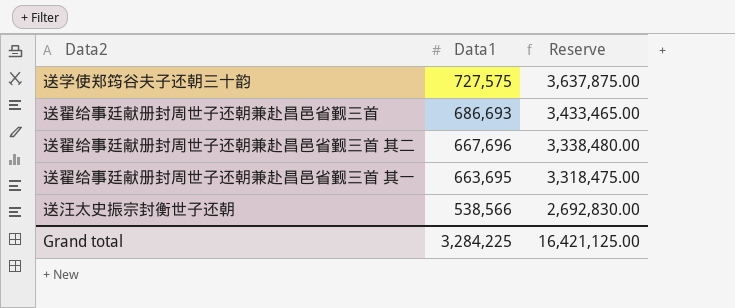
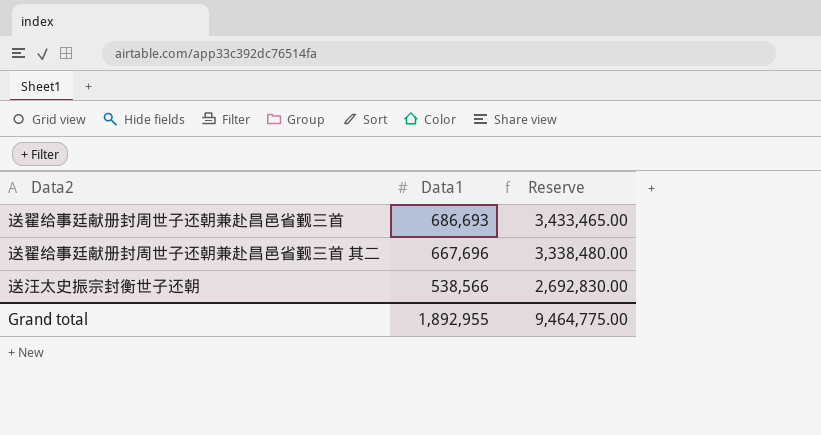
row 送学使郑筠谷夫子还朝三十韵: 727,575 | 3,637,875.00 -> none
row 送翟给事廷献册封周世子还朝兼赴昌邑省觐三首 其一: 663,695 | 3,318,475.00 -> none
Grand total | Data1: 3,284,225 -> 1,892,955
Grand total | Reserve: 16,421,125.00 -> 9,464,775.00

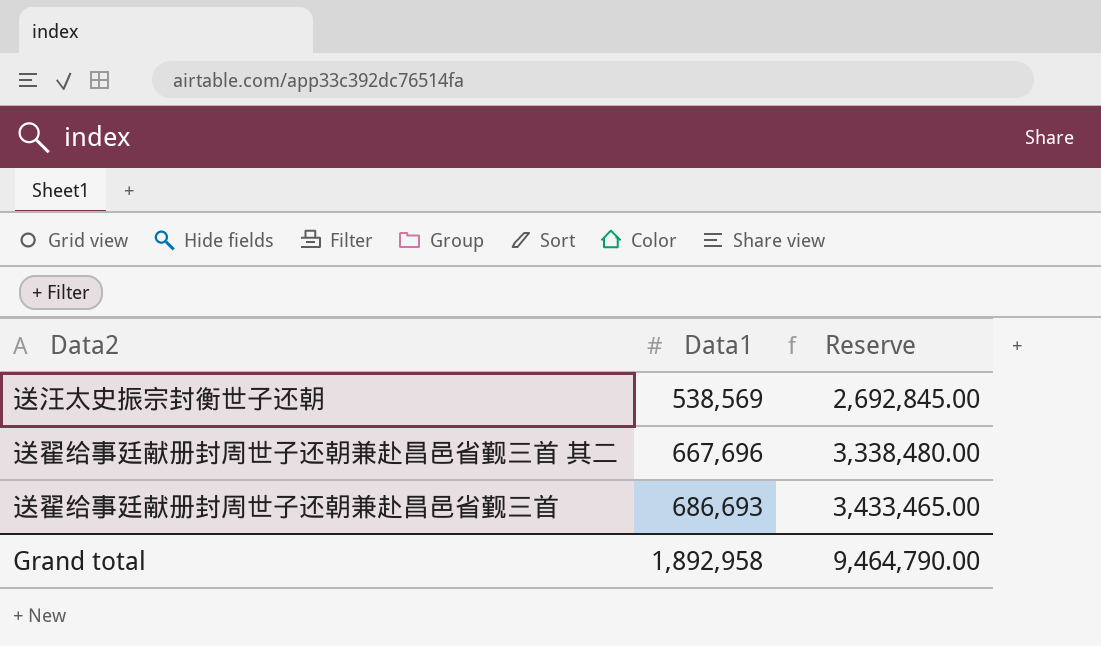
row order: Data1 descending -> Data1 ascending
送汪太史振宗封衡世子还朝 | Data1: 538,566 -> 538,569
送汪太史振宗封衡世子还朝 | Reserve: 2,692,830.00 -> 2,692,845.00
Grand total | Data1: 1,892,955 -> 1,892,958
Grand total | Reserve: 9,464,775.00 -> 9,464,790.00

